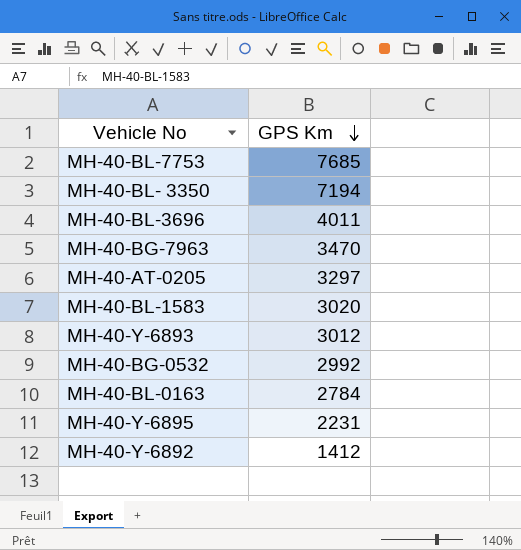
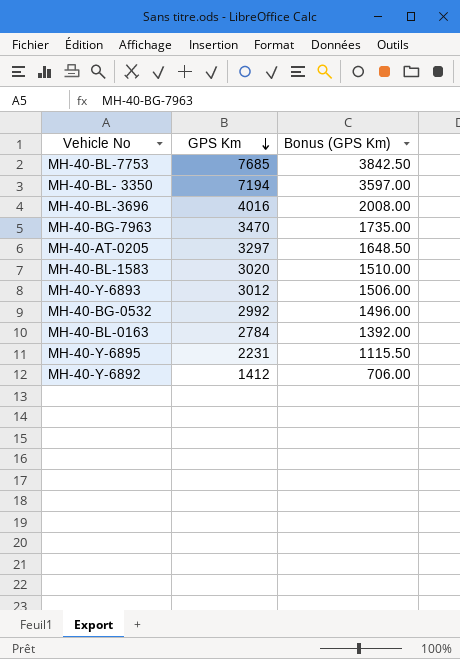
column Bonus (GPS Km) | formula: none -> [GPS Km] * 0.5
MH-40-BL-3696 | GPS Km: 4011 -> 4016

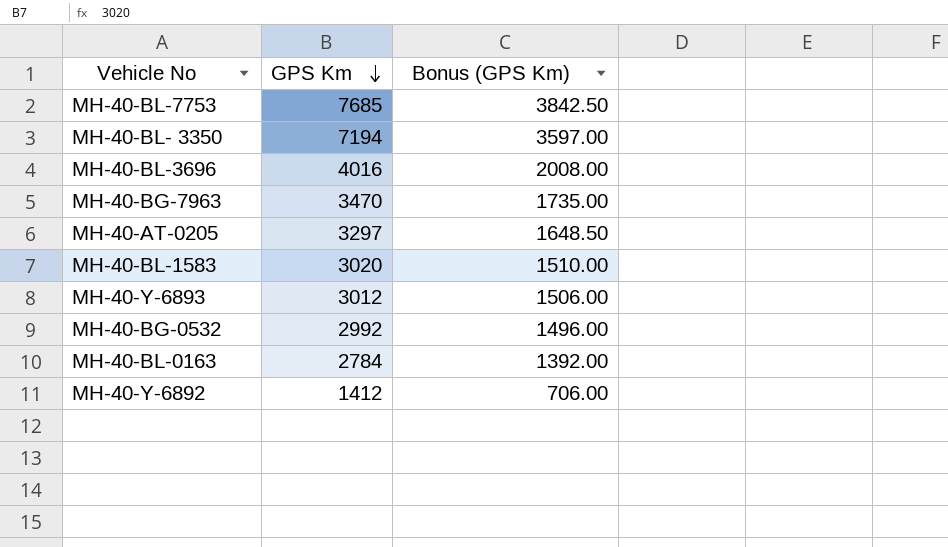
row MH-40-Y-6895: 2231 | 1115.50 -> none

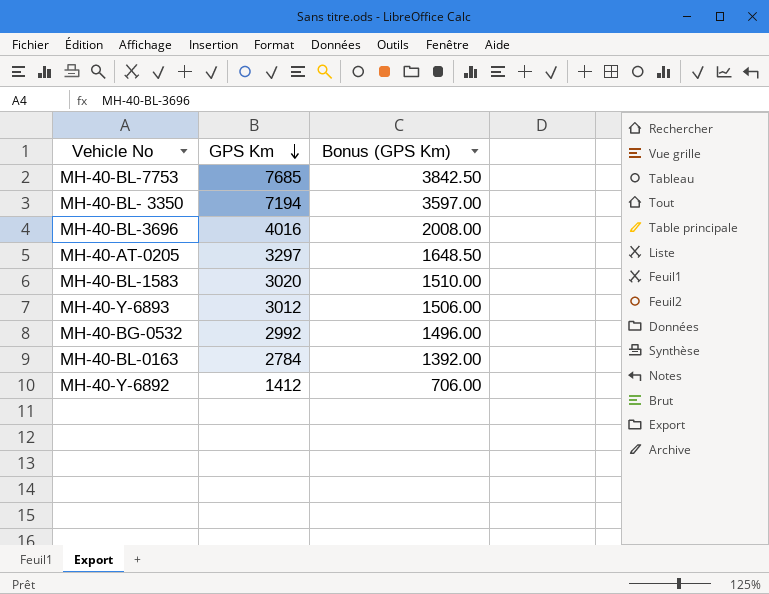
row MH-40-BG-7963: 3470 | 1735.00 -> none

